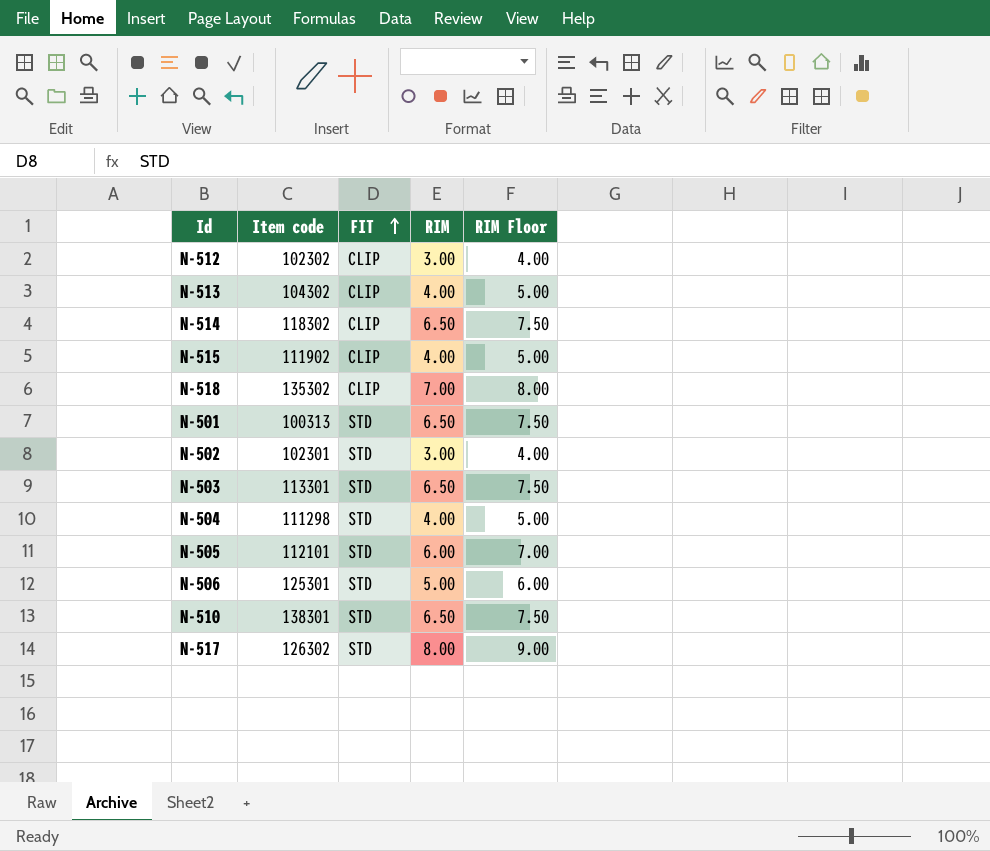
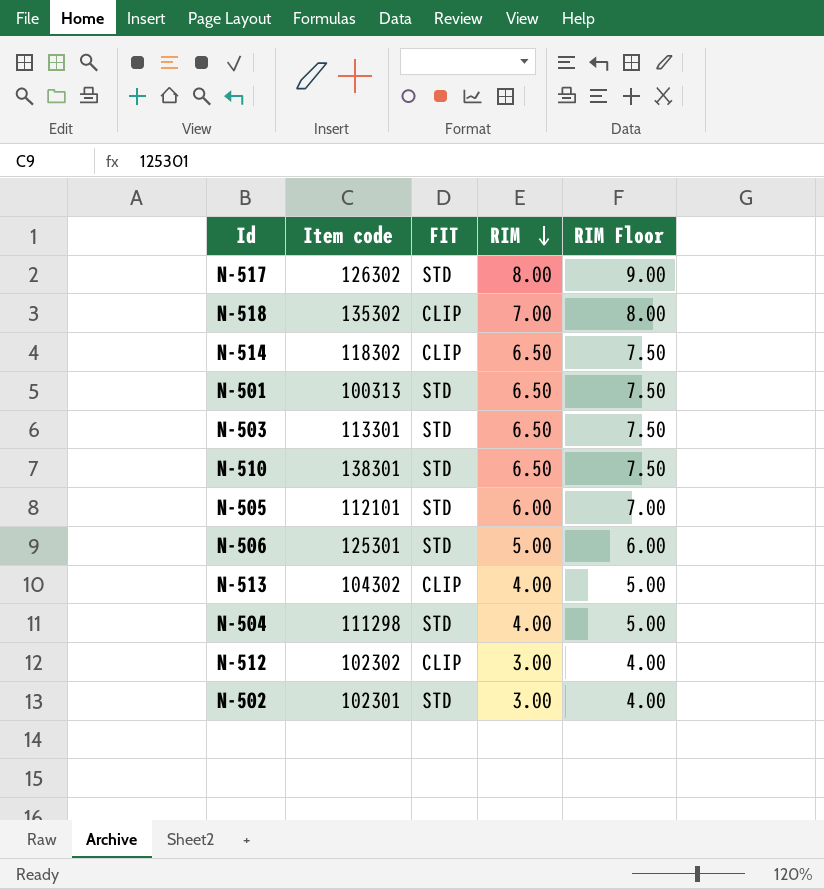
row order: FIT ascending -> RIM descending
row N-515: 111902 | CLIP | 4.00 | 5.00 -> none

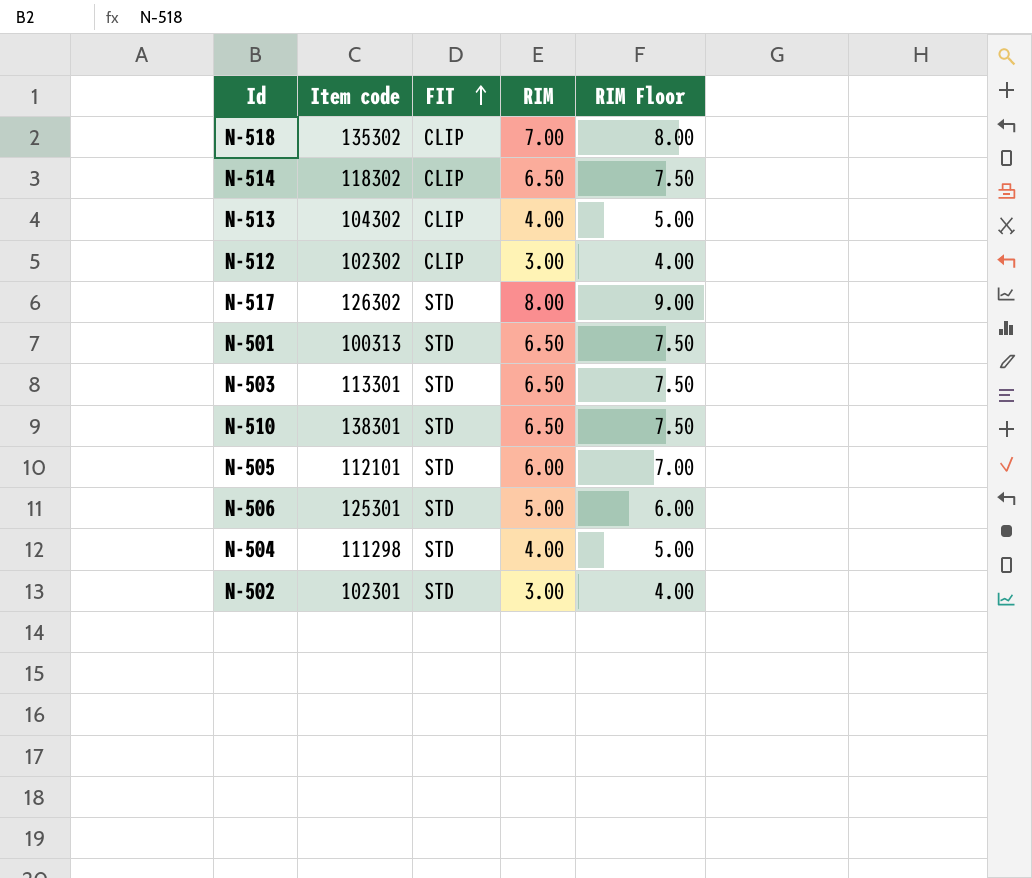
row order: RIM descending -> FIT ascending

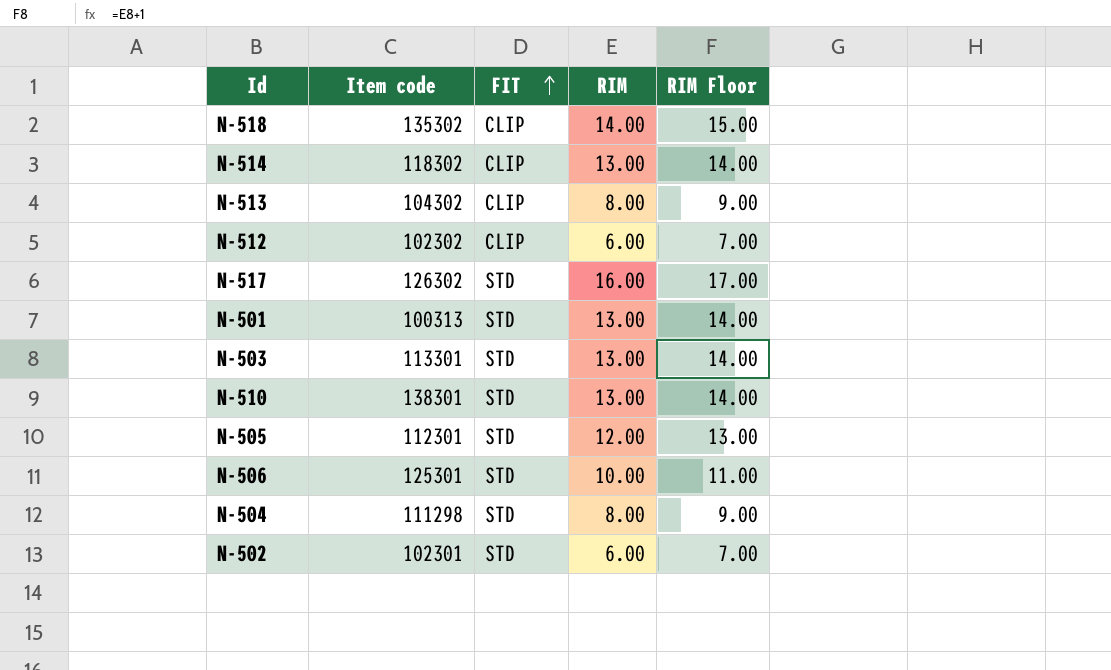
N-518 | RIM: 7.00 -> 14.00
N-518 | RIM Floor: 8.00 -> 15.00
N-514 | RIM: 6.50 -> 13.00
N-514 | RIM Floor: 7.50 -> 14.00
N-513 | RIM: 4.00 -> 8.00
N-513 | RIM Floor: 5.00 -> 9.00
N-512 | RIM: 3.00 -> 6.00
N-512 | RIM Floor: 4.00 -> 7.00
N-517 | RIM: 8.00 -> 16.00
N-517 | RIM Floor: 9.00 -> 17.00
N-501 | RIM: 6.50 -> 13.00
N-501 | RIM Floor: 7.50 -> 14.00
N-503 | RIM: 6.50 -> 13.00
N-503 | RIM Floor: 7.50 -> 14.00
N-510 | RIM: 6.50 -> 13.00
N-510 | RIM Floor: 7.50 -> 14.00
N-505 | Item code: 112101 -> 112301
N-505 | RIM: 6.00 -> 12.00
N-505 | RIM Floor: 7.00 -> 13.00
N-506 | RIM: 5.00 -> 10.00
N-506 | RIM Floor: 6.00 -> 11.00
N-504 | RIM: 4.00 -> 8.00
N-504 | RIM Floor: 5.00 -> 9.00
N-502 | RIM: 3.00 -> 6.00
N-502 | RIM Floor: 4.00 -> 7.00

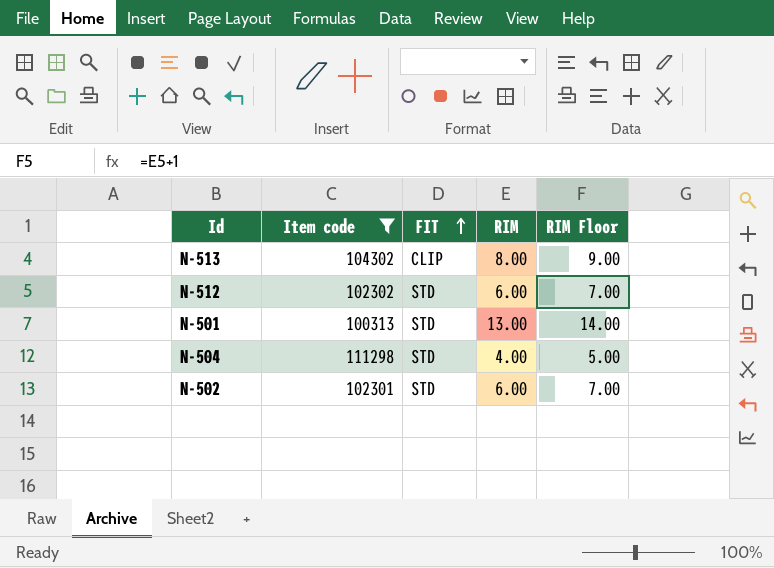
filter: none -> Item code <= 111298
N-512 | FIT: CLIP -> STD
N-504 | RIM: 8.00 -> 4.00
N-504 | RIM Floor: 9.00 -> 5.00

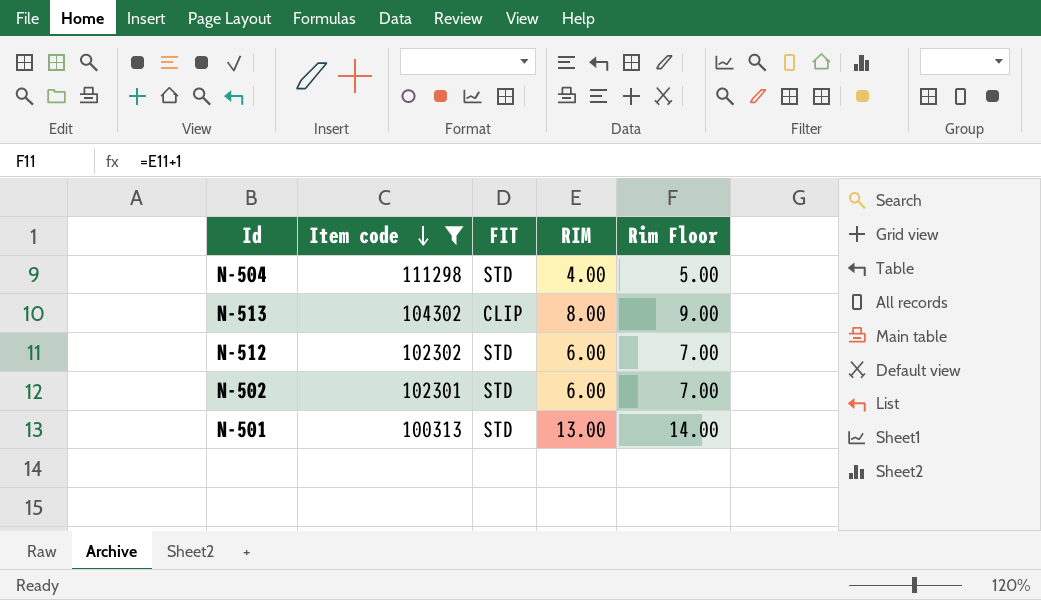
row order: FIT ascending -> Item code descending
column name: RIM Floor -> Rim Floor

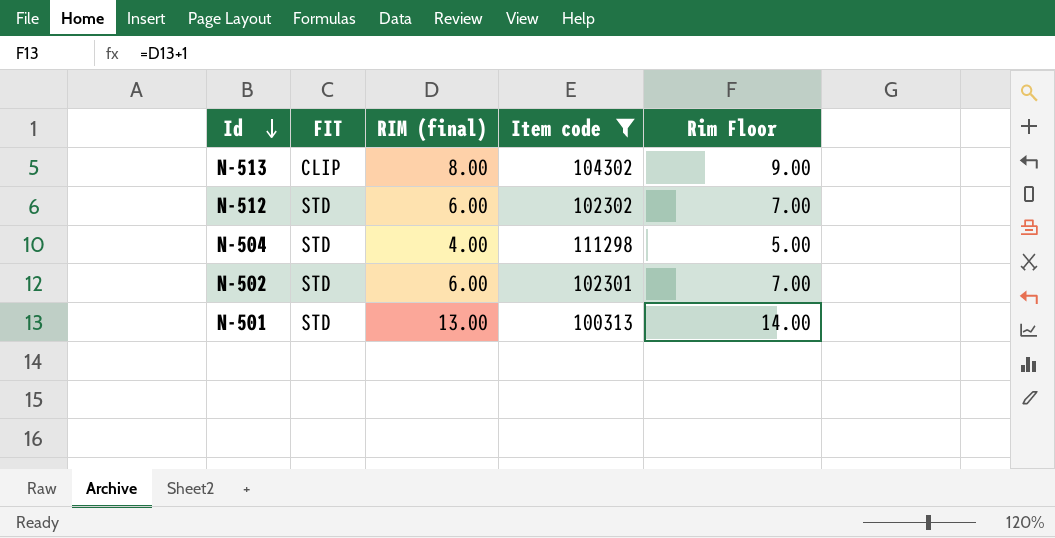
row order: Item code descending -> Id descending
column name: RIM -> RIM (final)
column Item code | position: 2 -> 4

